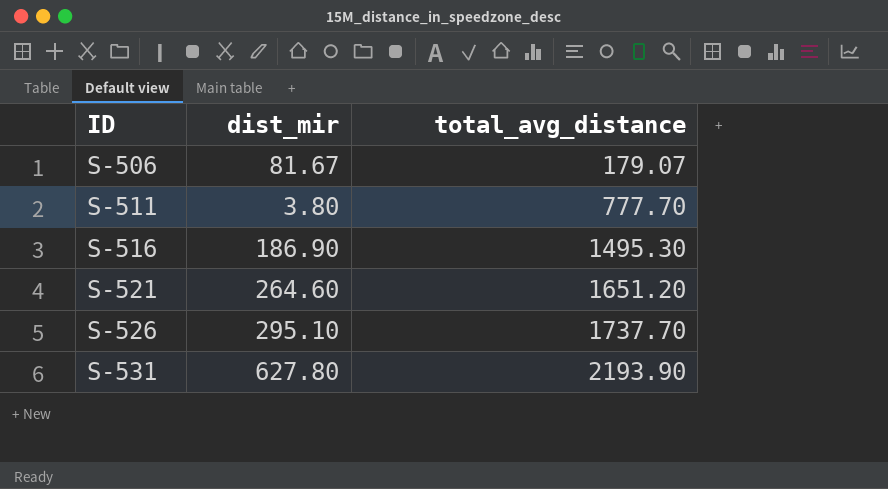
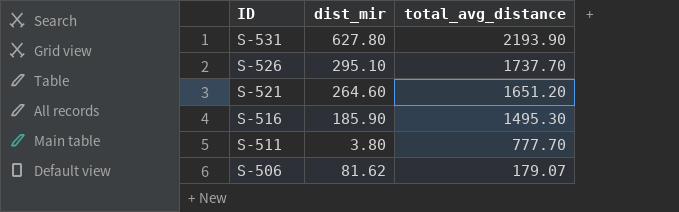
row order: ID ascending -> ID descending
S-516 | dist_mir: 186.90 -> 185.90
S-506 | dist_mir: 81.67 -> 81.62

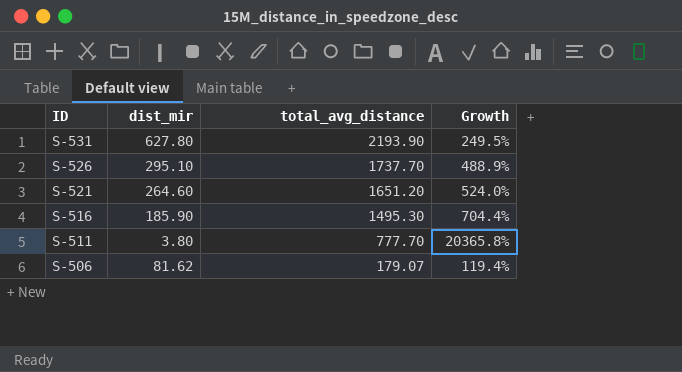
column Growth | formula: none -> ([total_avg_distance] - [dist_mir]) / [dist_mir]

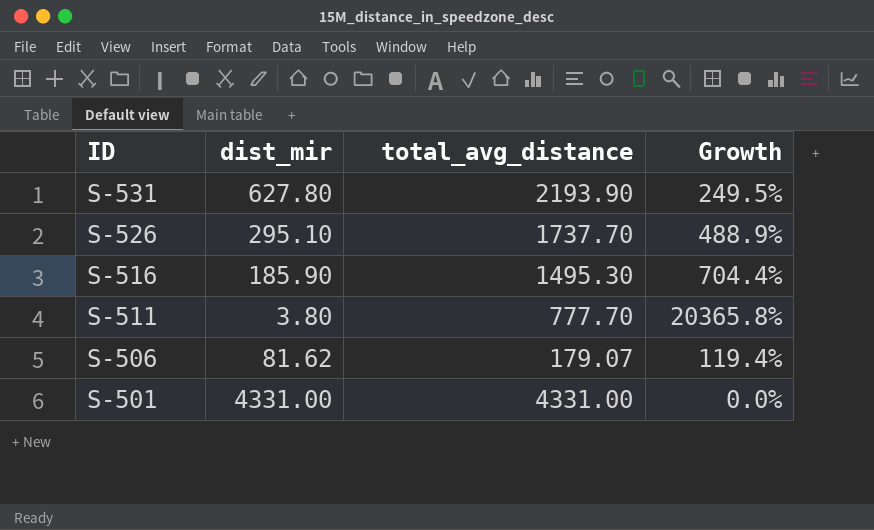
row S-521: 264.60 | 1651.20 | 524.0% -> none
row S-501: none -> 4331.00 | 4331.00 | 0.0%

